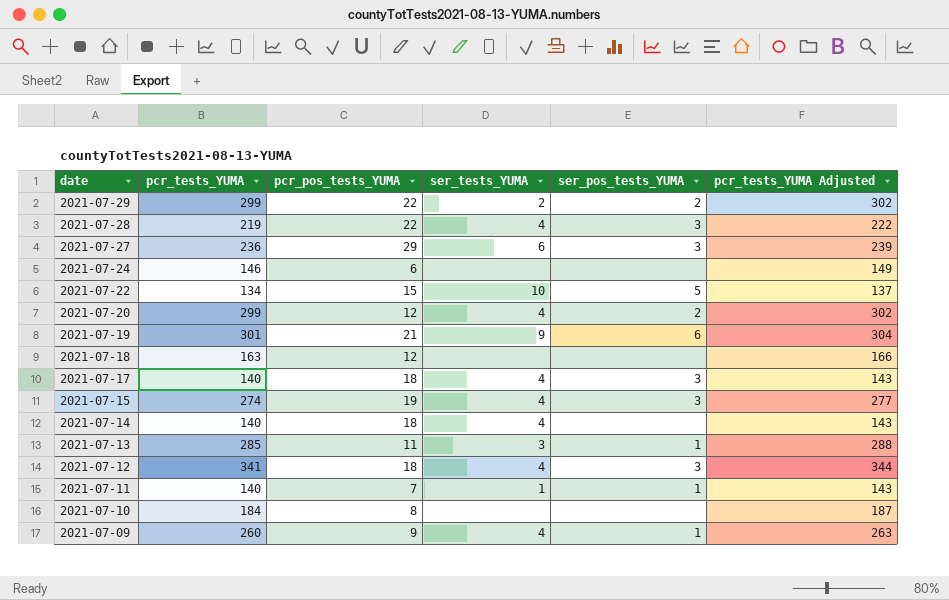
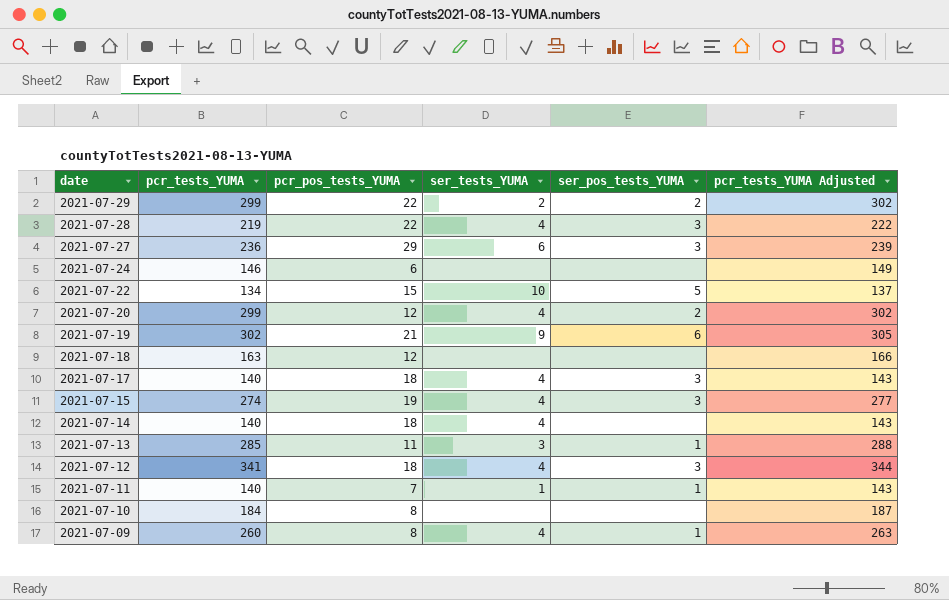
2021-07-19 | pcr_tests_YUMA: 301 -> 302
2021-07-19 | pcr_tests_YUMA Adjusted: 304 -> 305
2021-07-09 | pcr_pos_tests_YUMA: 9 -> 8

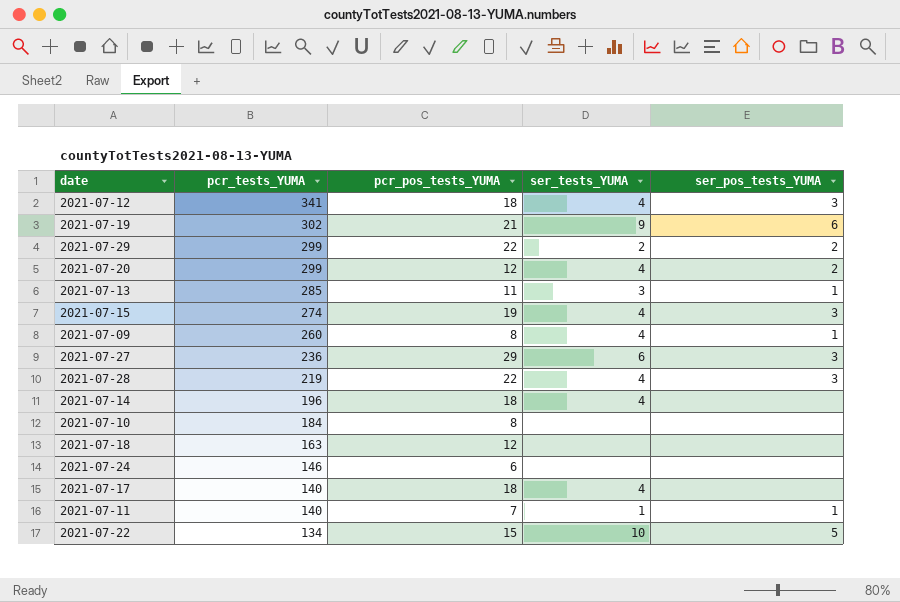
row order: date descending -> pcr_tests_YUMA descending
column pcr_tests_YUMA Adjusted | formula: [pcr_tests_YUMA] + 3 -> none
2021-07-14 | pcr_tests_YUMA: 140 -> 196
2021-07-17 | ser_pos_tests_YUMA: 3 -> none

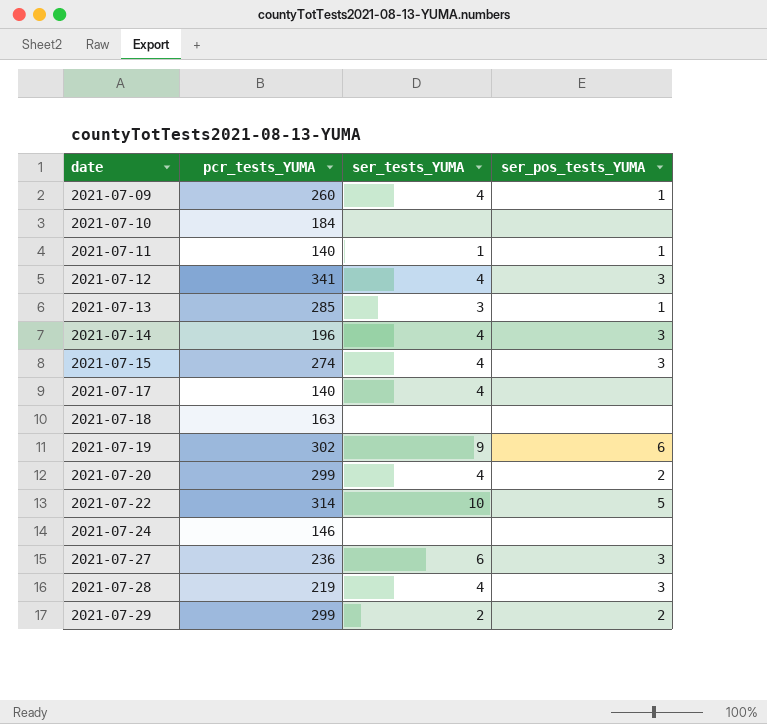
row order: pcr_tests_YUMA descending -> date ascending
column pcr_pos_tests_YUMA | position: 3 -> none
2021-07-14 | ser_pos_tests_YUMA: none -> 3
2021-07-22 | pcr_tests_YUMA: 134 -> 314

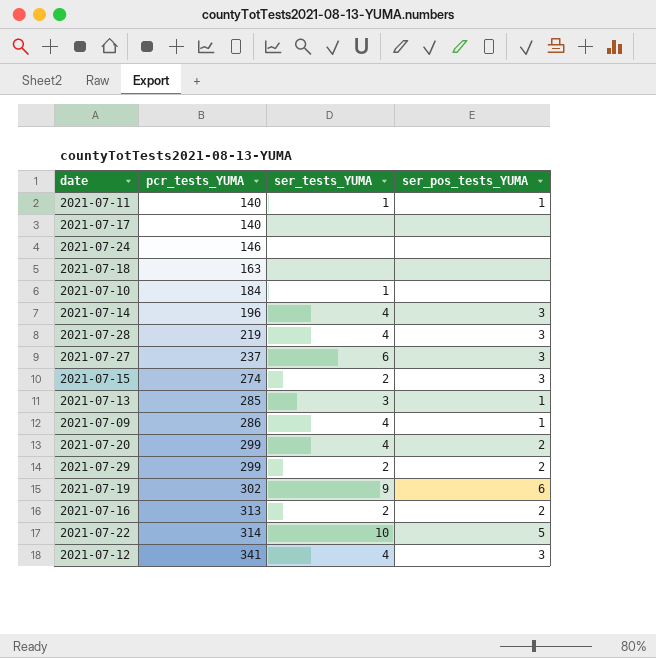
row order: date ascending -> pcr_tests_YUMA ascending
2021-07-17 | ser_tests_YUMA: 4 -> none
2021-07-10 | ser_tests_YUMA: none -> 1
2021-07-27 | pcr_tests_YUMA: 236 -> 237
2021-07-15 | ser_tests_YUMA: 4 -> 2
2021-07-09 | pcr_tests_YUMA: 260 -> 286
row 2021-07-16: none -> 313 | 2 | 2

